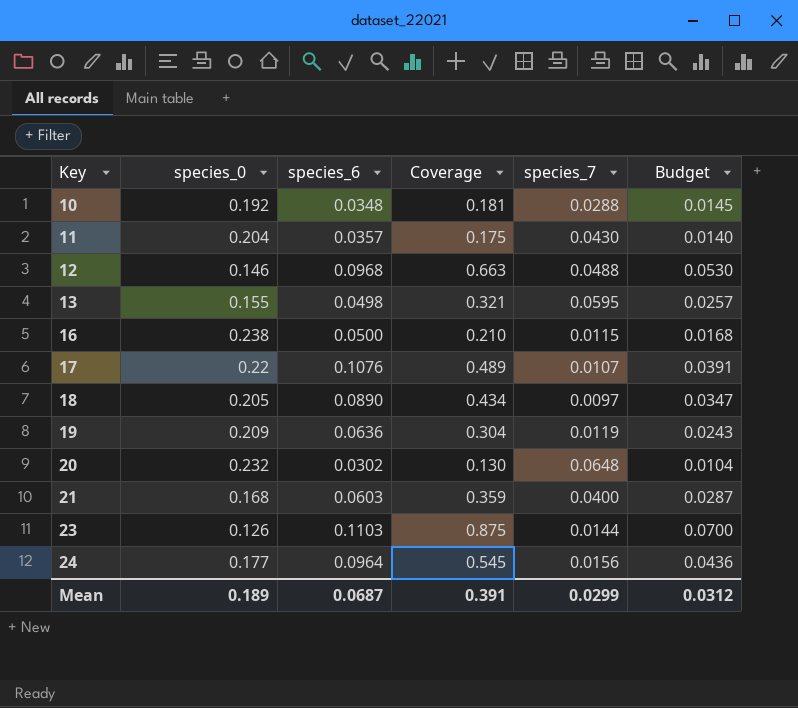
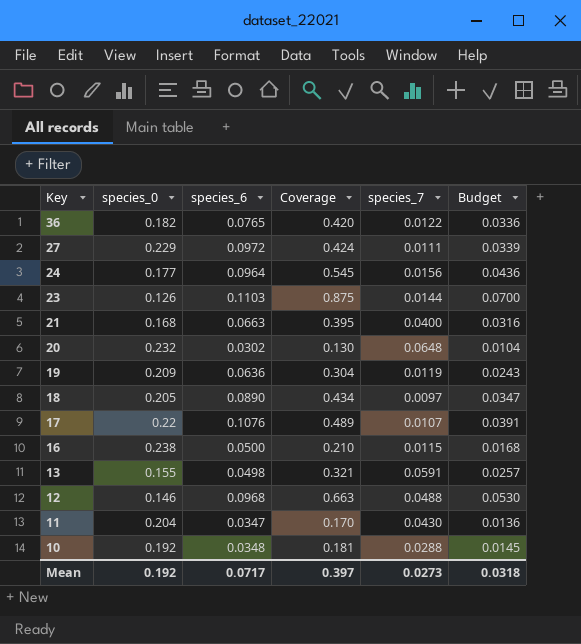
row order: Key ascending -> Key descending
row 36: none -> 0.182 | 0.0765 | 0.420 | 0.0122 | 0.0336
row 27: none -> 0.229 | 0.0972 | 0.424 | 0.0111 | 0.0339
21 | species_6: 0.0603 -> 0.0663
21 | Coverage: 0.359 -> 0.395
21 | Budget: 0.0287 -> 0.0316
13 | species_7: 0.0595 -> 0.0591
11 | species_6: 0.0357 -> 0.0347
11 | Coverage: 0.175 -> 0.170
11 | Budget: 0.0140 -> 0.0136
Mean | species_0: 0.189 -> 0.192
Mean | species_6: 0.0687 -> 0.0717
Mean | Coverage: 0.391 -> 0.397
Mean | species_7: 0.0299 -> 0.0273
Mean | Budget: 0.0312 -> 0.0318

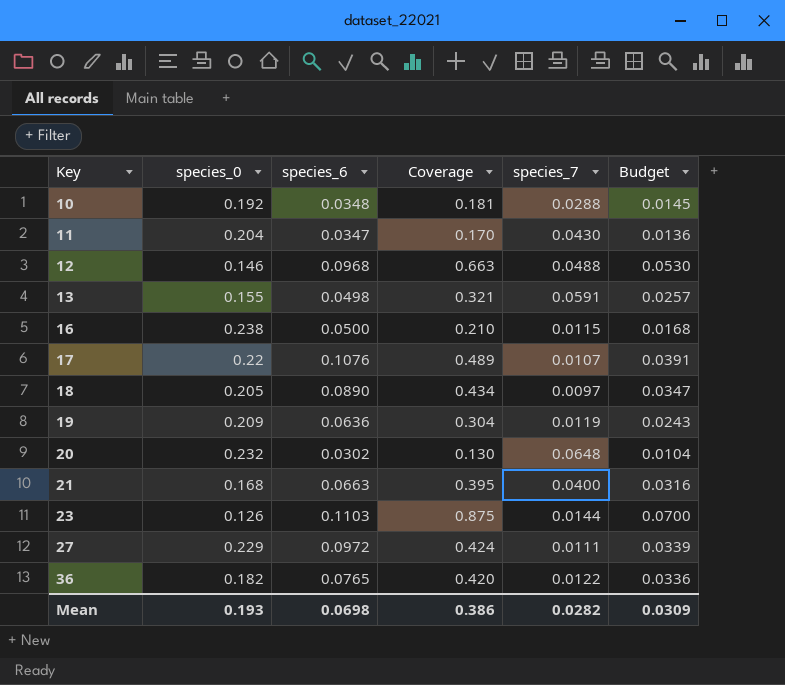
row order: Key descending -> Key ascending
row 24: 0.177 | 0.0964 | 0.545 | 0.0156 | 0.0436 -> none
Mean | species_0: 0.192 -> 0.193
Mean | species_6: 0.0717 -> 0.0698
Mean | Coverage: 0.397 -> 0.386
Mean | species_7: 0.0273 -> 0.0282
Mean | Budget: 0.0318 -> 0.0309

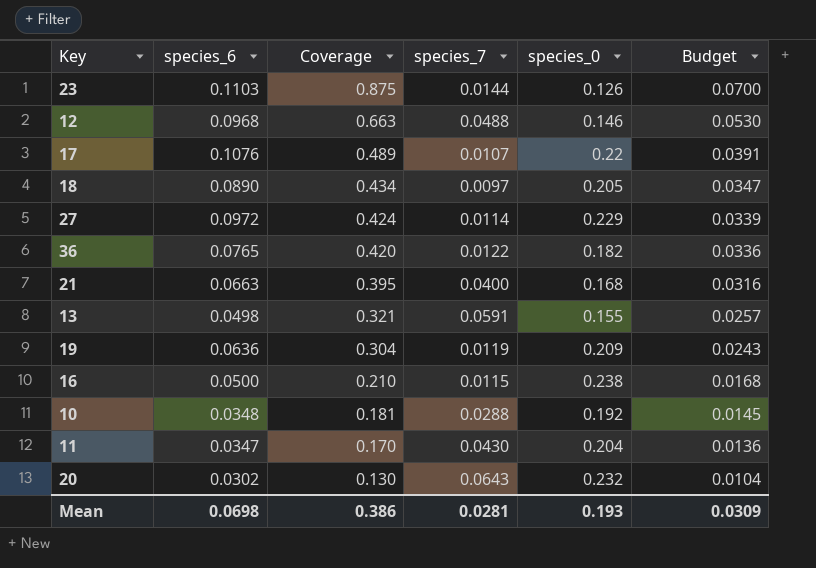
row order: Key ascending -> Coverage descending
column species_0 | position: 2 -> 5
27 | species_7: 0.0111 -> 0.0114
20 | species_7: 0.0648 -> 0.0643
Mean | species_7: 0.0282 -> 0.0281

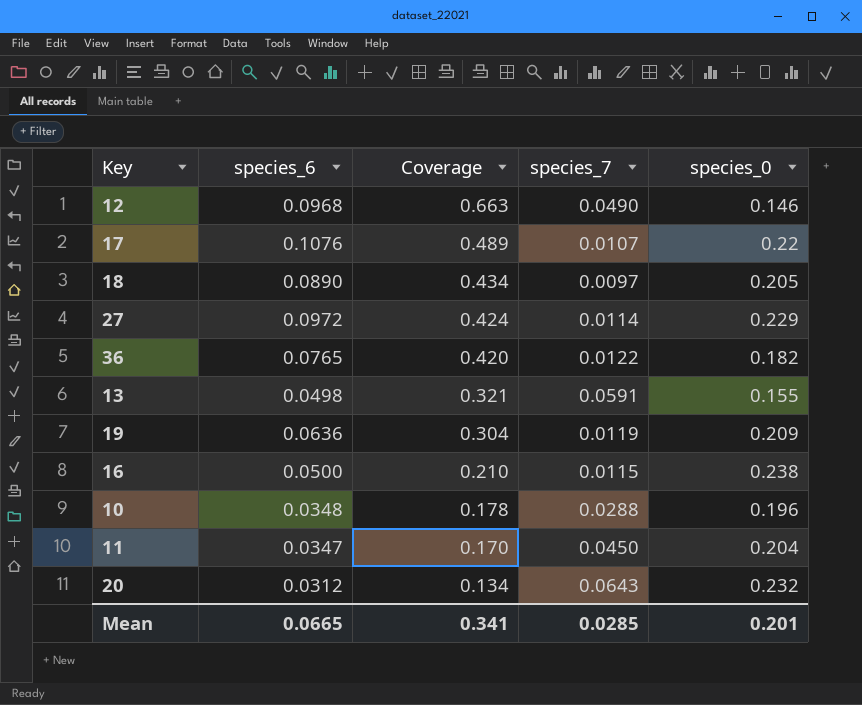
column Budget | formula: [Coverage] * 0.08 -> none
row 23: 0.1103 | 0.875 | 0.0144 | 0.126 | 0.0700 -> none
row 21: 0.0663 | 0.395 | 0.0400 | 0.168 | 0.0316 -> none
12 | species_7: 0.0488 -> 0.0490
10 | Coverage: 0.181 -> 0.178
10 | species_0: 0.192 -> 0.196
11 | species_7: 0.0430 -> 0.0450
20 | species_6: 0.0302 -> 0.0312
20 | Coverage: 0.130 -> 0.134
Mean | species_6: 0.0698 -> 0.0665
Mean | Coverage: 0.386 -> 0.341
Mean | species_7: 0.0281 -> 0.0285
Mean | species_0: 0.193 -> 0.201

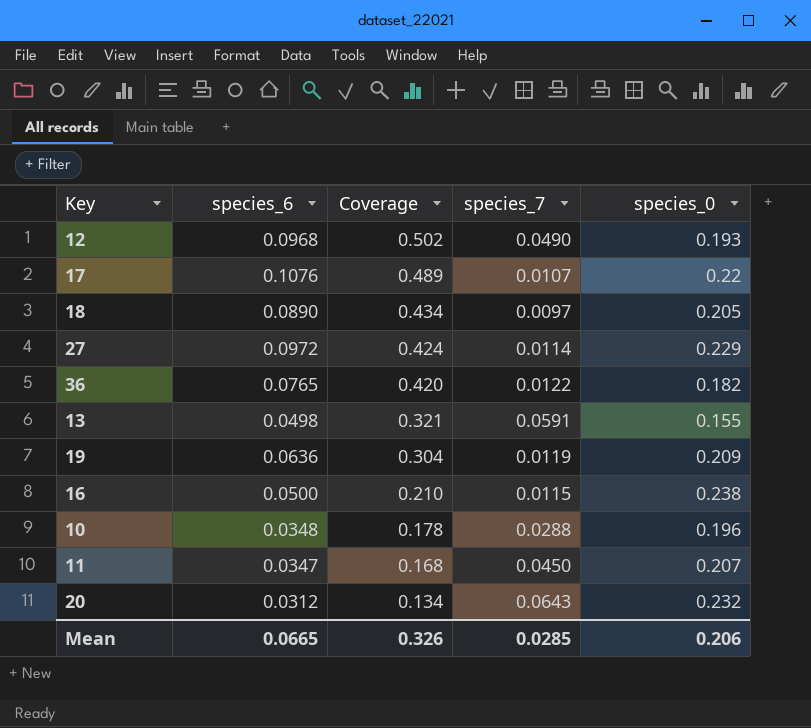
12 | Coverage: 0.663 -> 0.502
12 | species_0: 0.146 -> 0.193
11 | Coverage: 0.170 -> 0.168
11 | species_0: 0.204 -> 0.207
Mean | Coverage: 0.341 -> 0.326
Mean | species_0: 0.201 -> 0.206

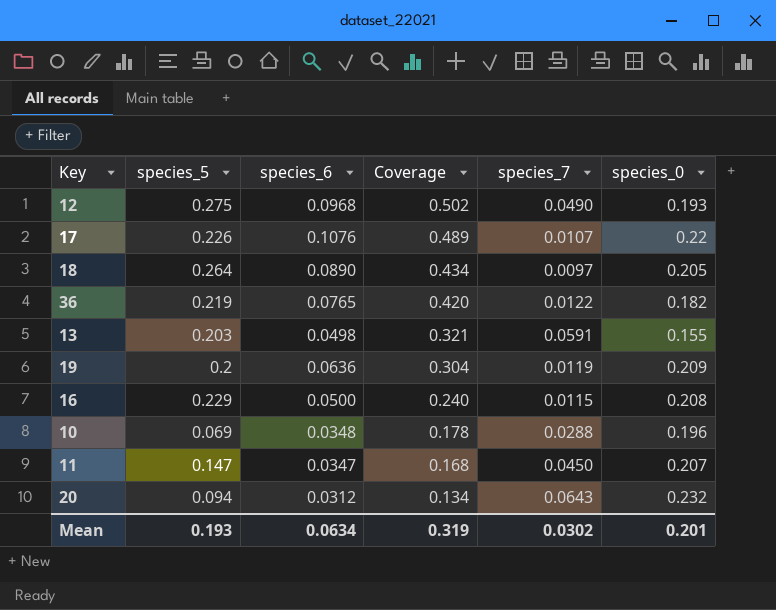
column species_5 | position: none -> 2
row 27: 0.0972 | 0.424 | 0.0114 | 0.229 -> none
16 | Coverage: 0.210 -> 0.240
16 | species_0: 0.238 -> 0.208
Mean | species_6: 0.0665 -> 0.0634
Mean | Coverage: 0.326 -> 0.319
Mean | species_7: 0.0285 -> 0.0302
Mean | species_0: 0.206 -> 0.201

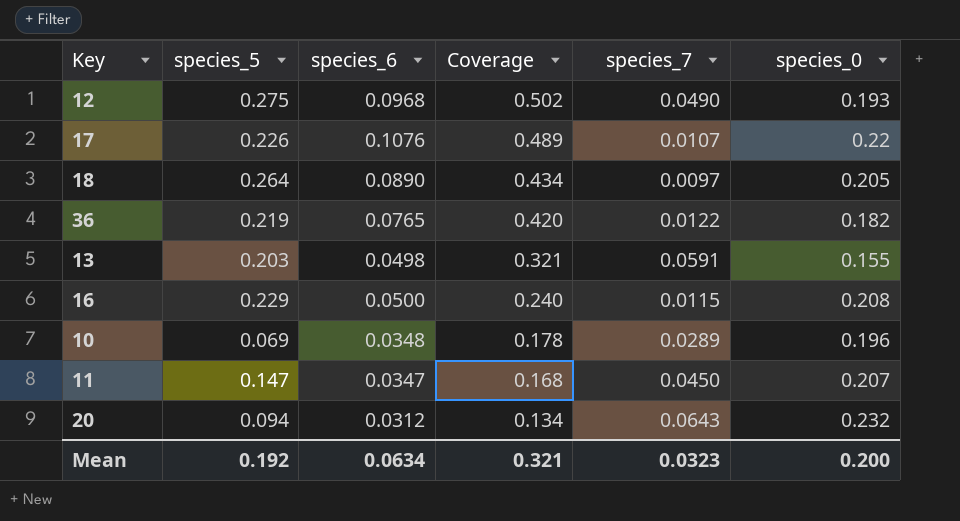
row 19: 0.2 | 0.0636 | 0.304 | 0.0119 | 0.209 -> none
10 | species_7: 0.0288 -> 0.0289
Mean | species_5: 0.193 -> 0.192
Mean | Coverage: 0.319 -> 0.321
Mean | species_7: 0.0302 -> 0.0323
Mean | species_0: 0.201 -> 0.200

